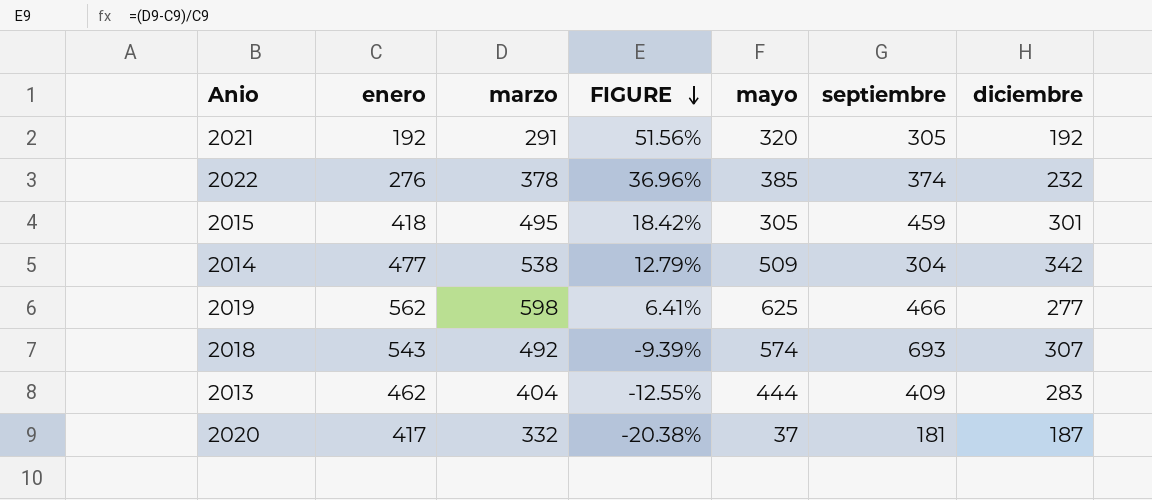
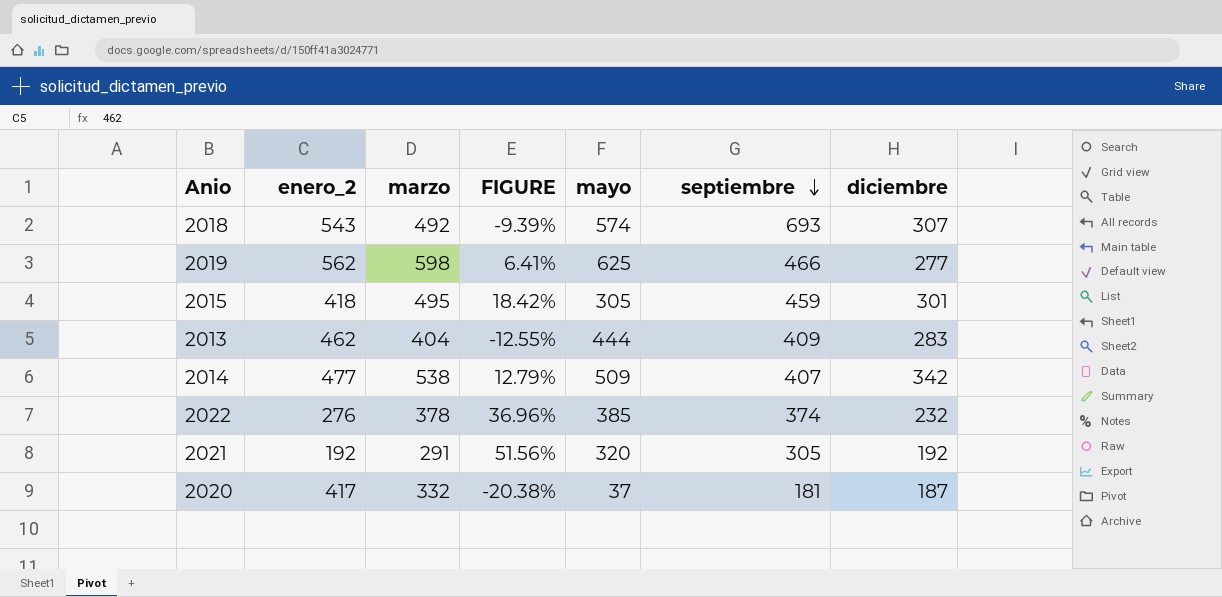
row order: FIGURE descending -> septiembre descending
column name: enero -> enero_2
2014 | septiembre: 304 -> 407

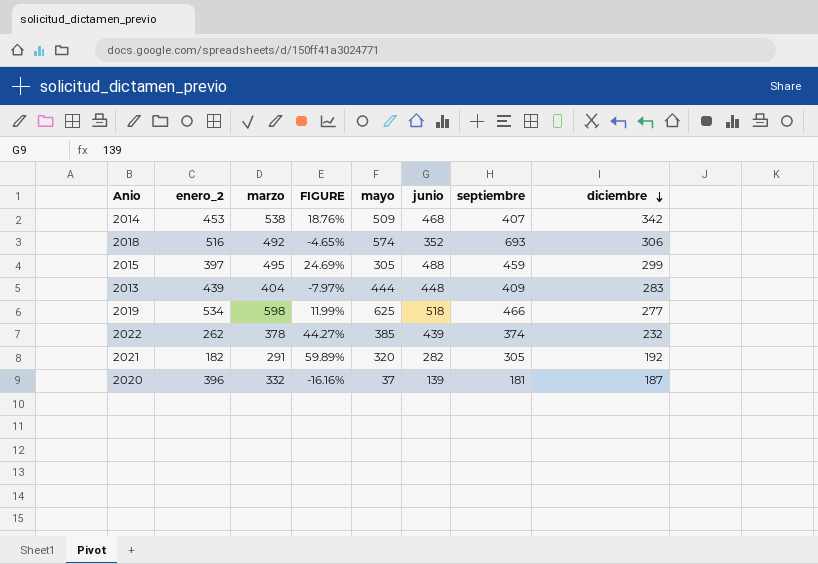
row order: septiembre descending -> diciembre descending
column junio | position: none -> 6
2014 | enero_2: 477 -> 453
2014 | FIGURE: 12.79% -> 18.76%
2018 | enero_2: 543 -> 516
2018 | FIGURE: -9.39% -> -4.65%
2018 | diciembre: 307 -> 306
2015 | enero_2: 418 -> 397
2015 | FIGURE: 18.42% -> 24.69%
2015 | diciembre: 301 -> 299
2013 | enero_2: 462 -> 439
2013 | FIGURE: -12.55% -> -7.97%
2019 | enero_2: 562 -> 534
2019 | FIGURE: 6.41% -> 11.99%
2022 | enero_2: 276 -> 262
2022 | FIGURE: 36.96% -> 44.27%
2021 | enero_2: 192 -> 182
2021 | FIGURE: 51.56% -> 59.89%
2020 | enero_2: 417 -> 396
2020 | FIGURE: -20.38% -> -16.16%

